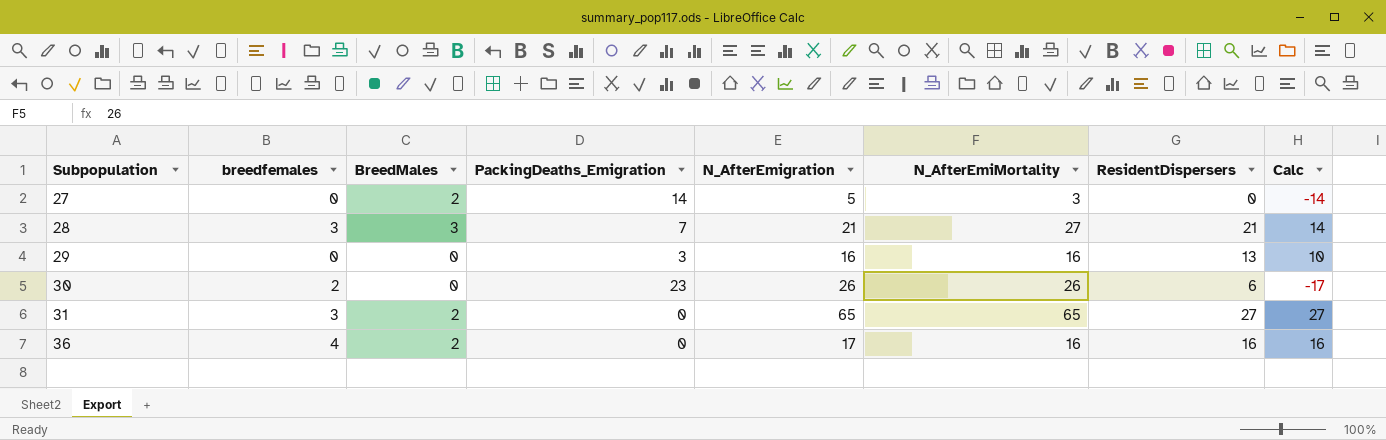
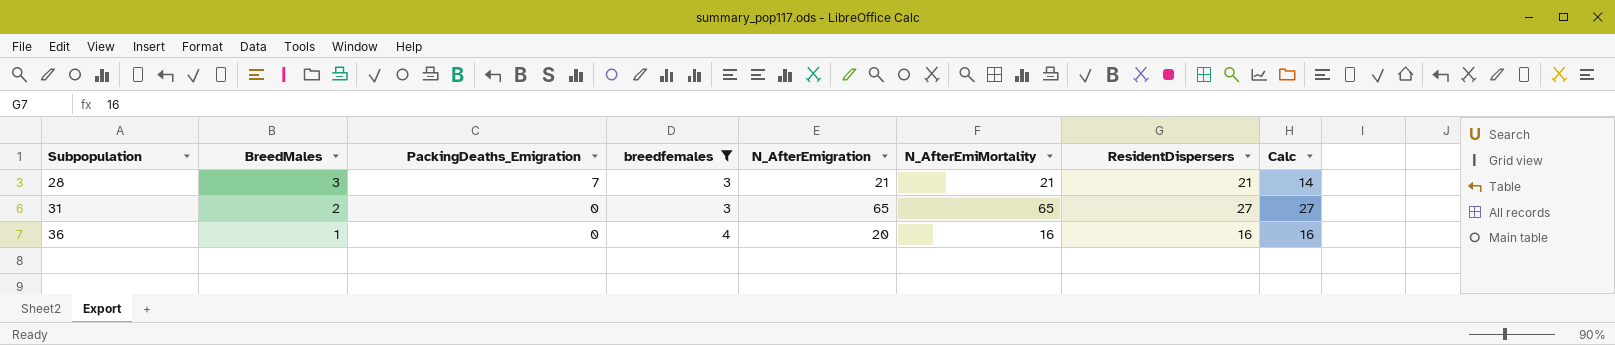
filter: none -> breedfemales >= 3
column breedfemales | position: 2 -> 4
28 | N_AfterEmiMortality: 27 -> 21
36 | BreedMales: 2 -> 1
36 | N_AfterEmigration: 17 -> 20

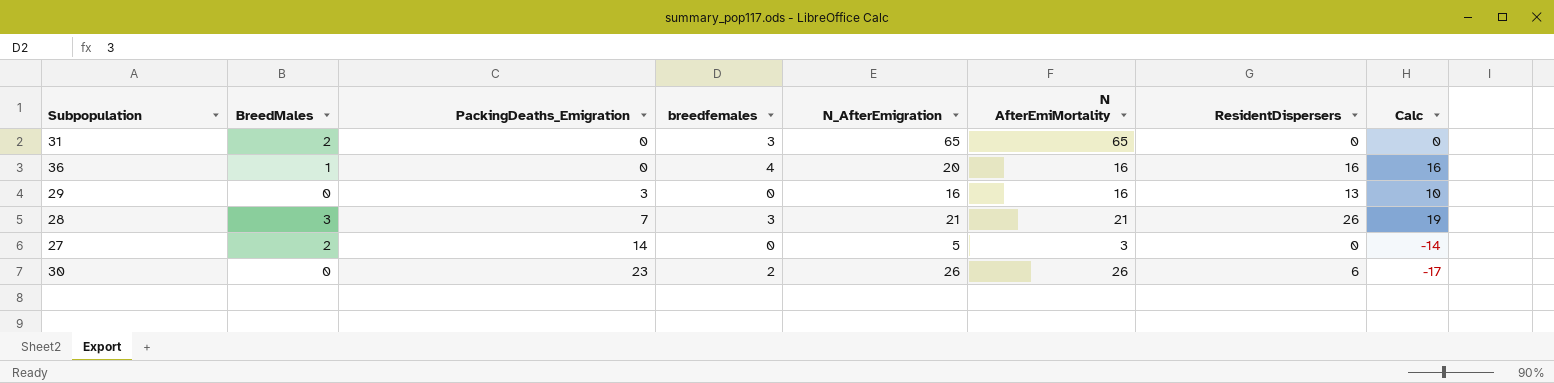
filter: breedfemales >= 3 -> none
row order: Subpopulation ascending -> PackingDeaths_Emigration ascending
column name: N_AfterEmiMortality -> N AfterEmiMortality
31 | ResidentDispersers: 27 -> 0
31 | Calc: 27 -> 0
28 | ResidentDispersers: 21 -> 26
28 | Calc: 14 -> 19

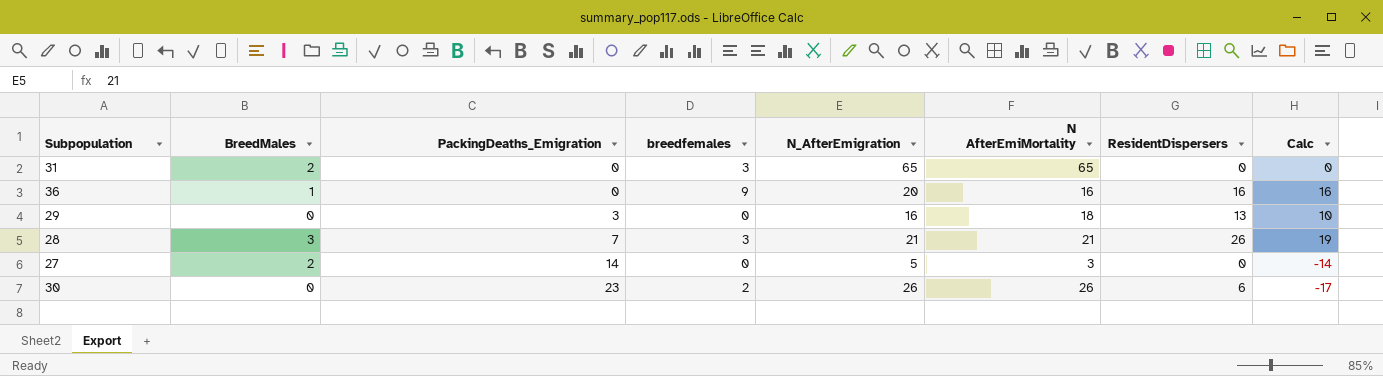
36 | breedfemales: 4 -> 9
29 | N AfterEmiMortality: 16 -> 18

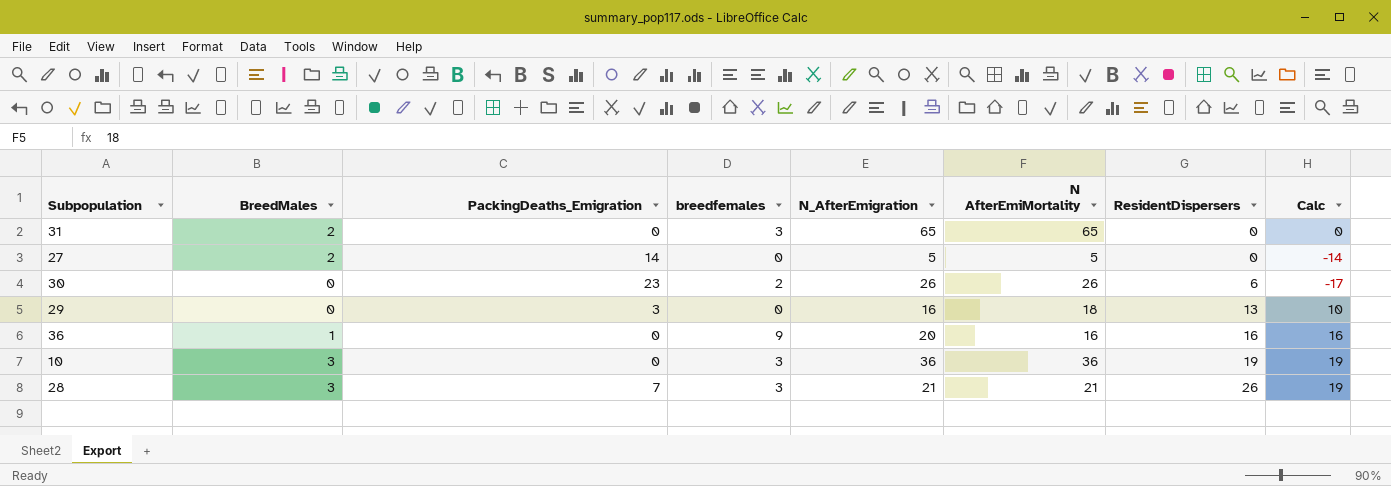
row order: PackingDeaths_Emigration ascending -> ResidentDispersers ascending
27 | N AfterEmiMortality: 3 -> 5
row 10: none -> 3 | 0 | 3 | 36 | 36 | 19 | 19

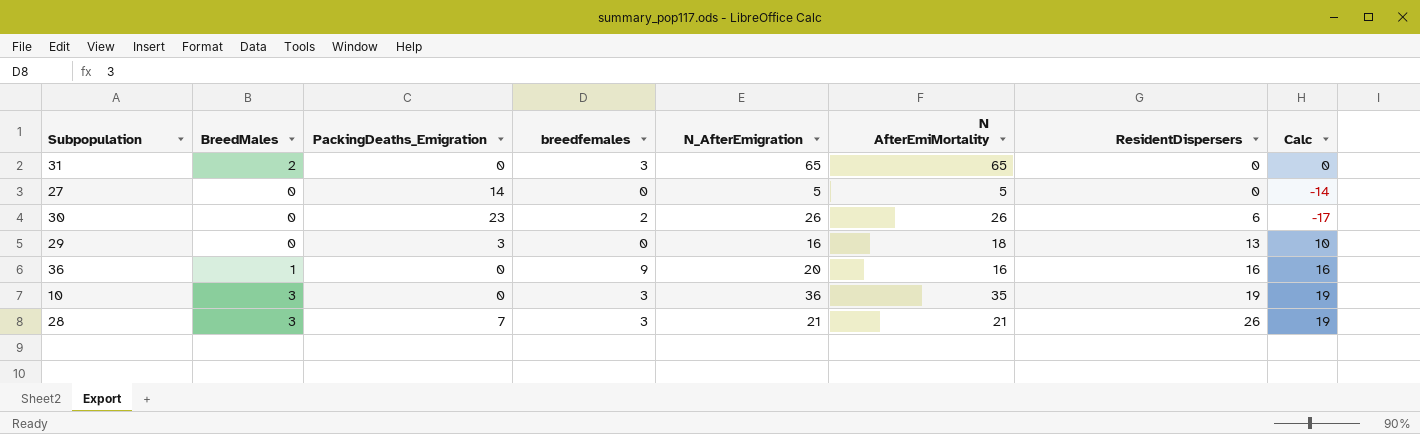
27 | BreedMales: 2 -> 0
10 | N AfterEmiMortality: 36 -> 35

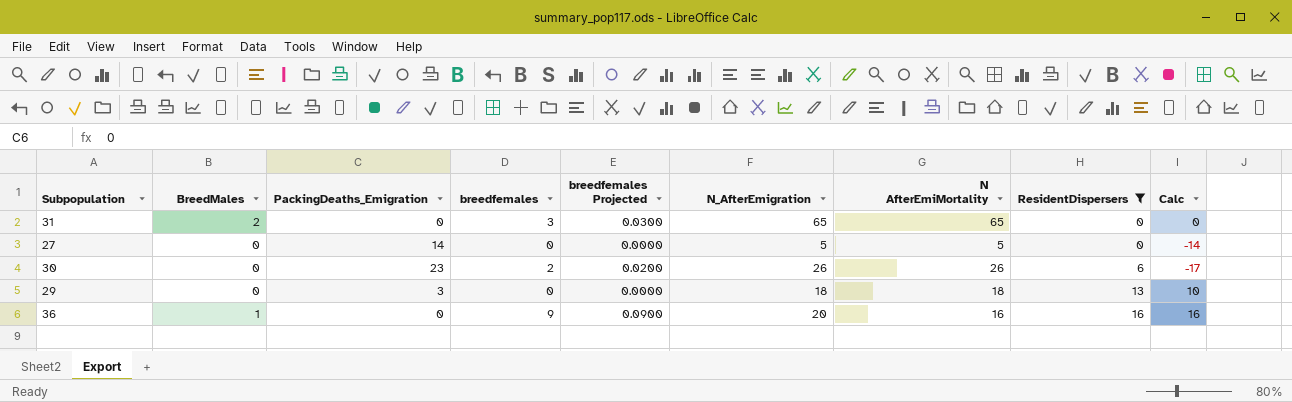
filter: none -> ResidentDispersers <= 16
column breedfemales Projected | formula: none -> [breedfemales] * 0.01
29 | N_AfterEmigration: 16 -> 18

